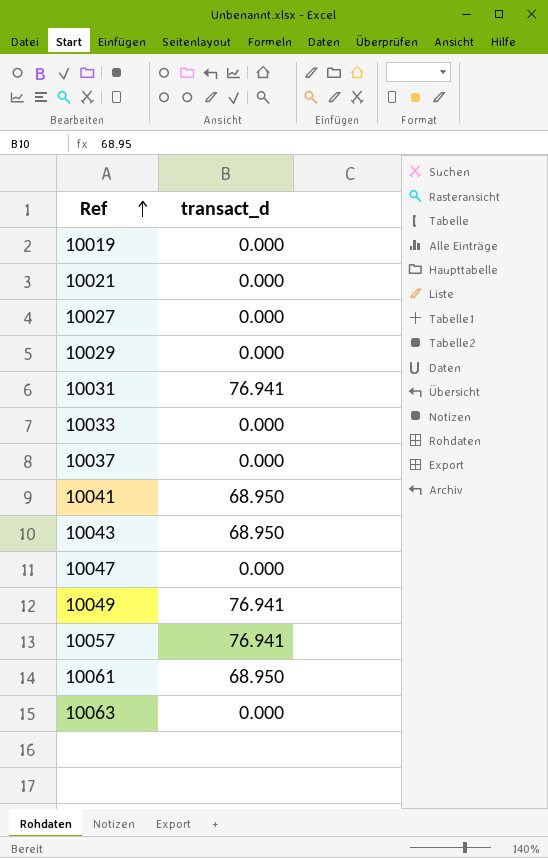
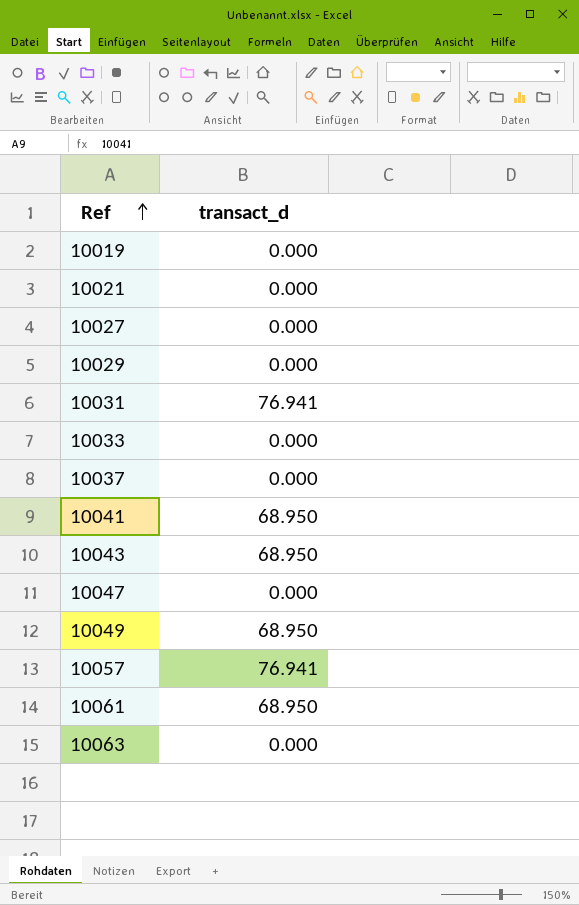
10049 | transact_d: 76.941 -> 68.950

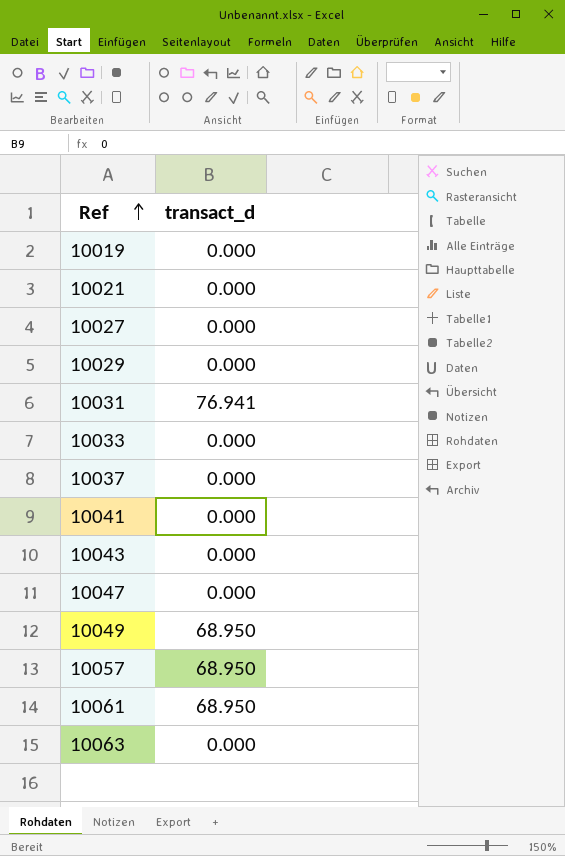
10041 | transact_d: 68.950 -> 0.000
10043 | transact_d: 68.950 -> 0.000
10057 | transact_d: 76.941 -> 68.950

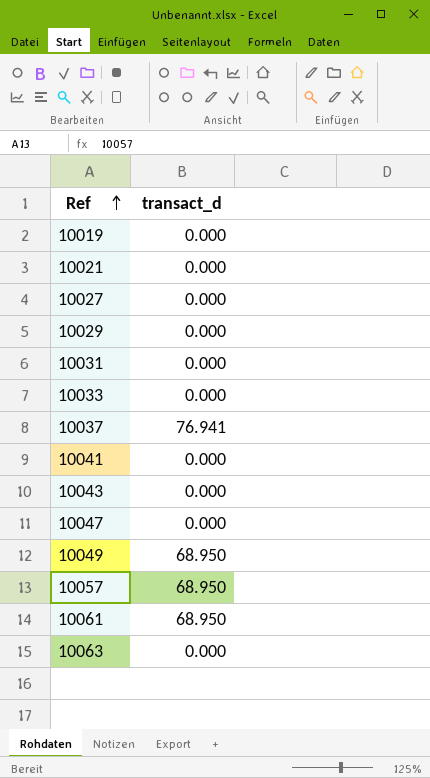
10031 | transact_d: 76.941 -> 0.000
10037 | transact_d: 0.000 -> 76.941

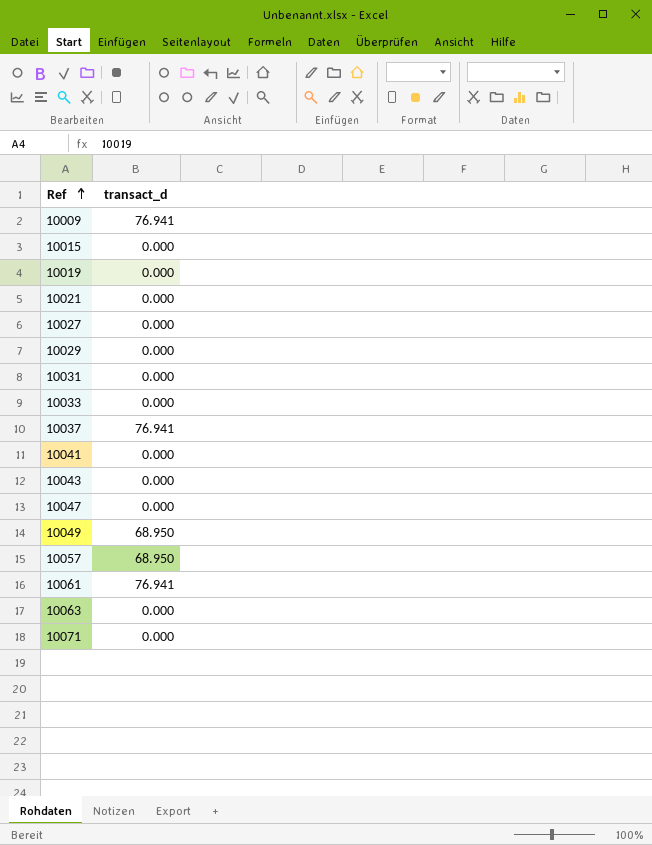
row 10009: none -> 76.941
row 10015: none -> 0.000
10061 | transact_d: 68.950 -> 76.941
row 10071: none -> 0.000

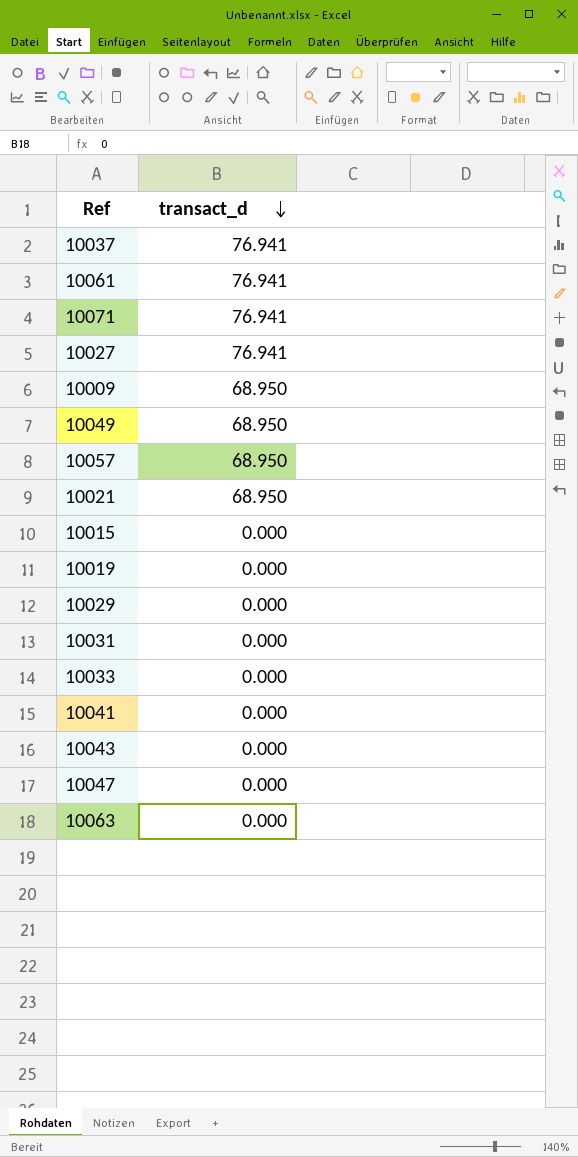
row order: Ref ascending -> transact_d descending
10071 | transact_d: 0.000 -> 76.941
10027 | transact_d: 0.000 -> 76.941
10009 | transact_d: 76.941 -> 68.950
10021 | transact_d: 0.000 -> 68.950

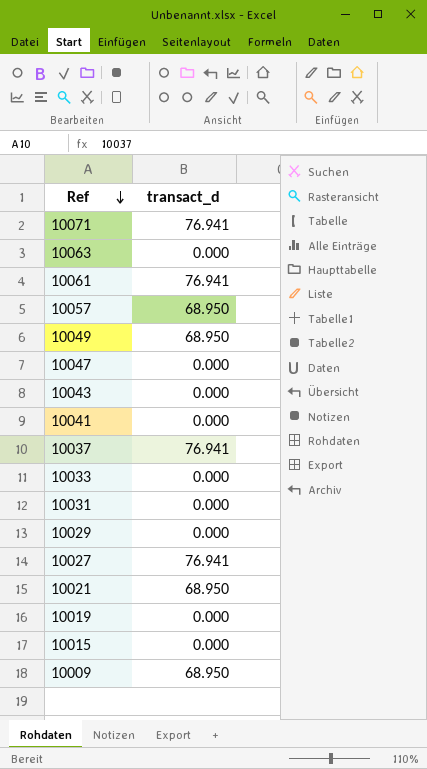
row order: transact_d descending -> Ref descending

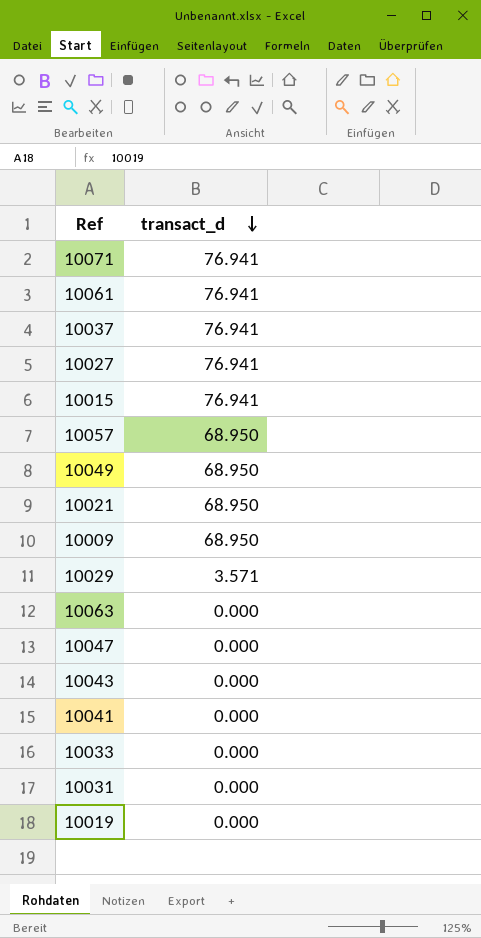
row order: Ref descending -> transact_d descending
10015 | transact_d: 0.000 -> 76.941
10029 | transact_d: 0.000 -> 3.571

